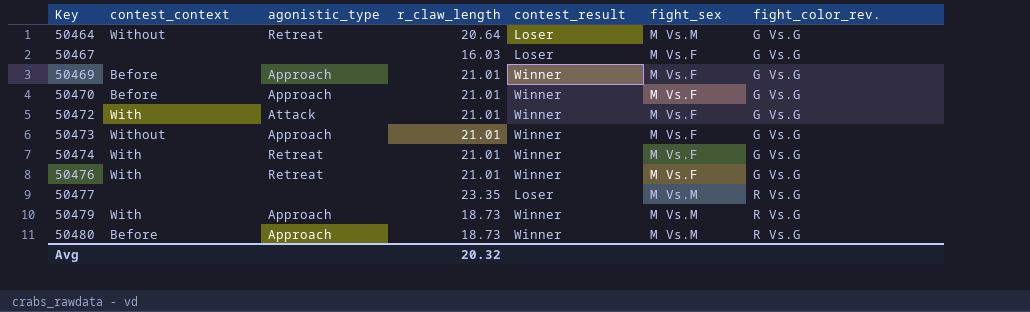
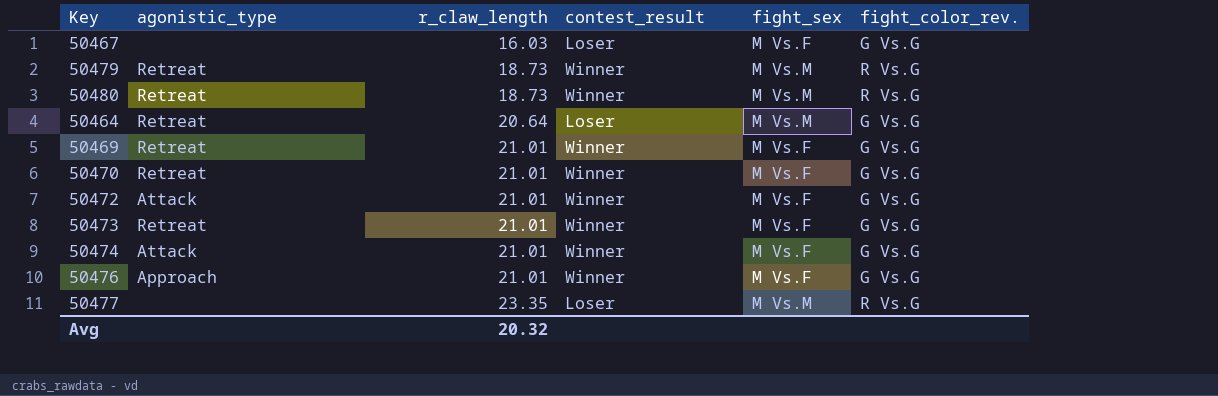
row order: Key ascending -> r_claw_length ascending
column contest_context | position: 2 -> none
50479 | agonistic_type: Approach -> Retreat
50480 | agonistic_type: Approach -> Retreat
50469 | agonistic_type: Approach -> Retreat
50470 | agonistic_type: Approach -> Retreat
50473 | agonistic_type: Approach -> Retreat
50474 | agonistic_type: Retreat -> Attack
50476 | agonistic_type: Retreat -> Approach

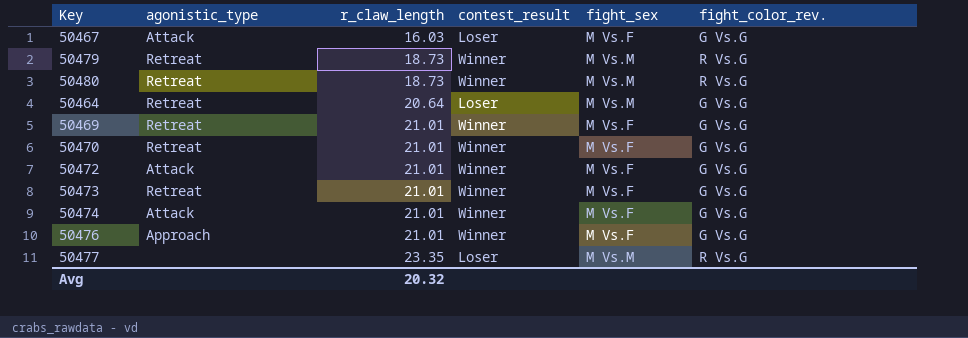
50467 | agonistic_type: none -> Attack

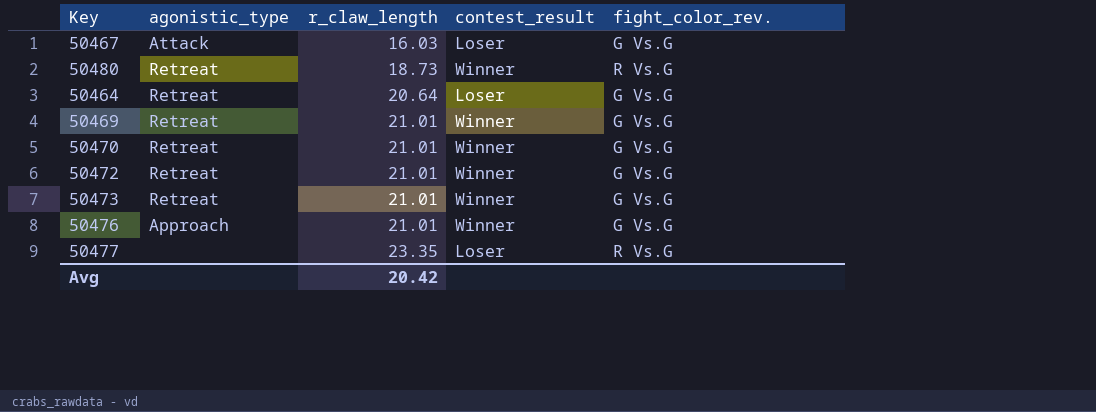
column fight_sex | position: 5 -> none
row 50479: Retreat | 18.73 | Winner | M Vs.M | R Vs.G -> none
row 50474: Attack | 21.01 | Winner | M Vs.F | G Vs.G -> none
50472 | agonistic_type: Attack -> Retreat
Avg | r_claw_length: 20.32 -> 20.42

